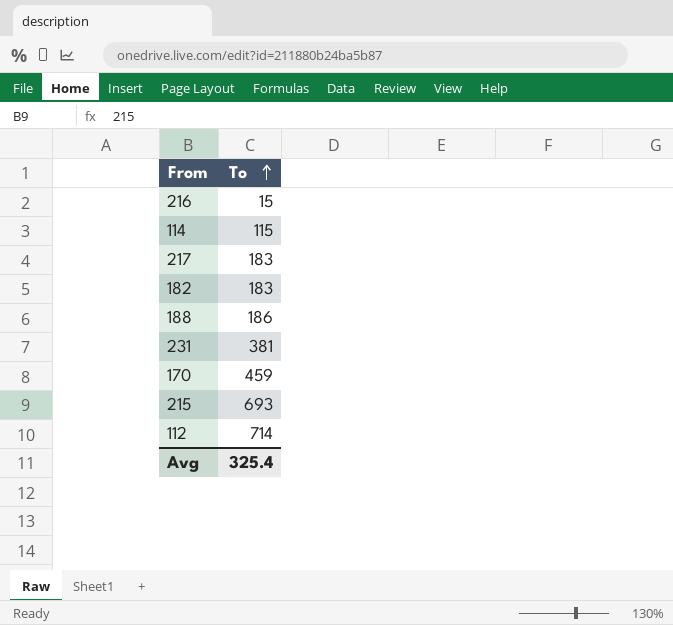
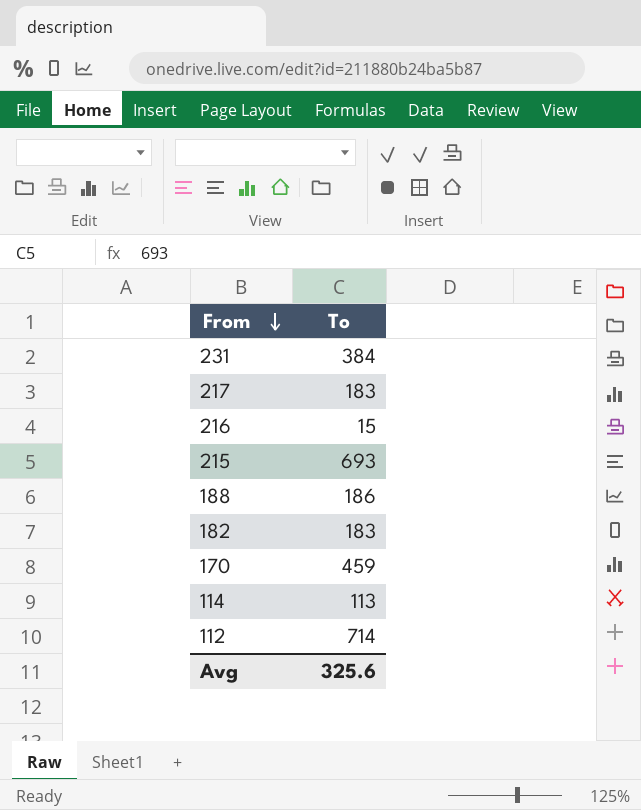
row order: To ascending -> From descending
231 | To: 381 -> 384
114 | To: 115 -> 113
Avg | To: 325.4 -> 325.6

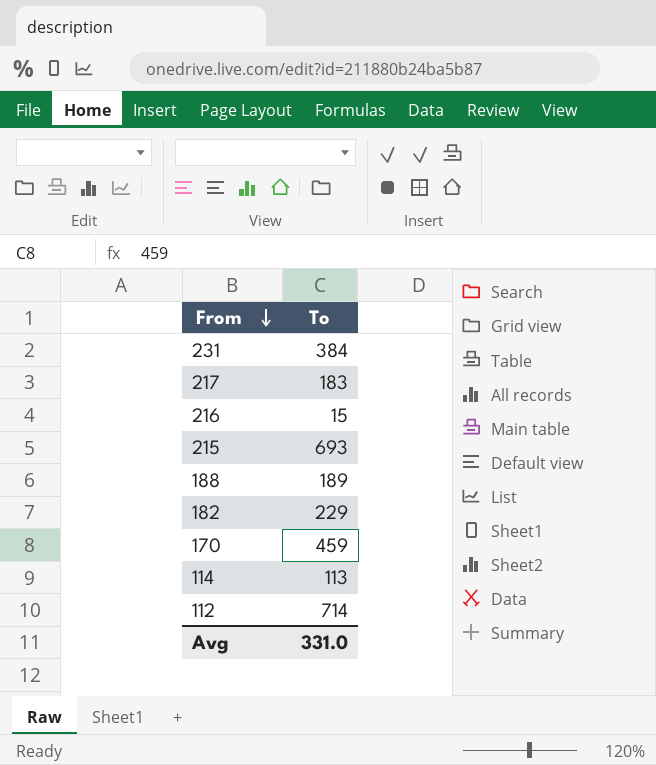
188 | To: 186 -> 189
182 | To: 183 -> 229
Avg | To: 325.6 -> 331.0

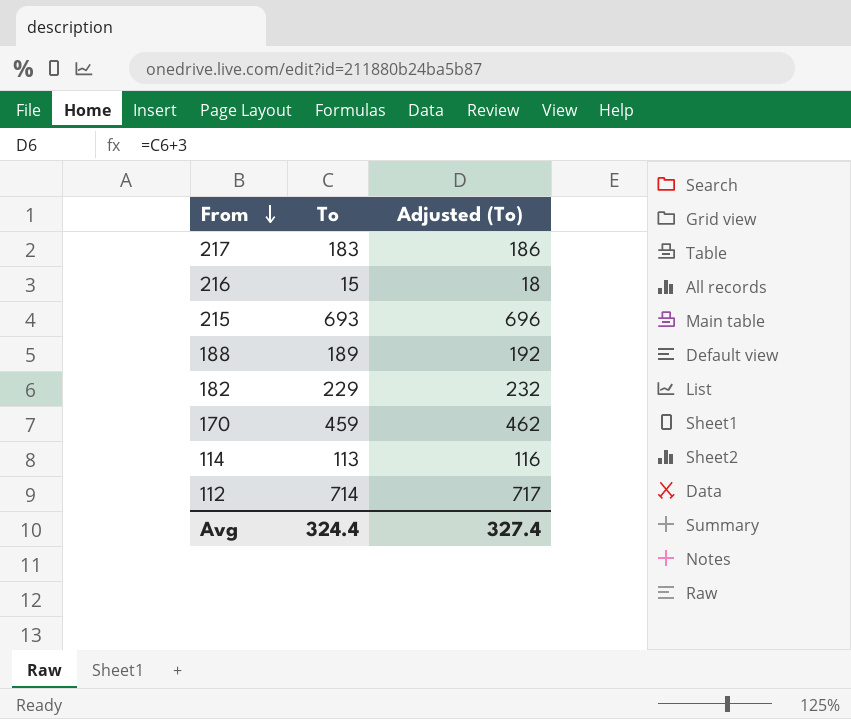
column Adjusted (To) | formula: none -> [To] + 3
row 231: 384 -> none
Avg | To: 331.0 -> 324.4

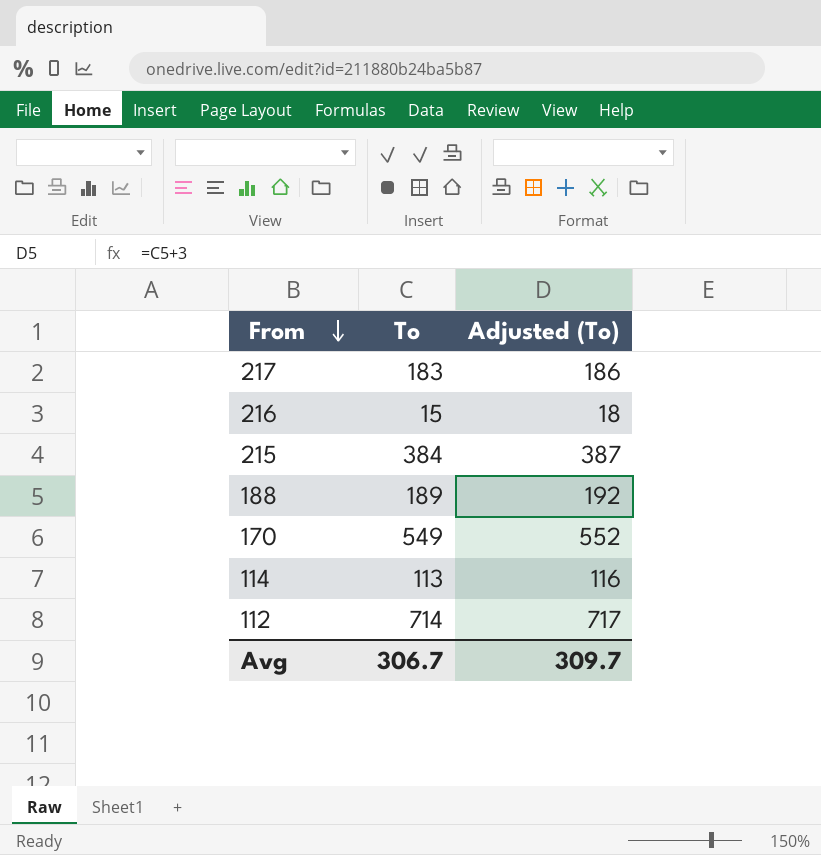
row 182: 229 | 232 -> none
215 | To: 693 -> 384
215 | Adjusted (To): 696 -> 387
170 | To: 459 -> 549
170 | Adjusted (To): 462 -> 552
Avg | To: 324.4 -> 306.7
Avg | Adjusted (To): 327.4 -> 309.7

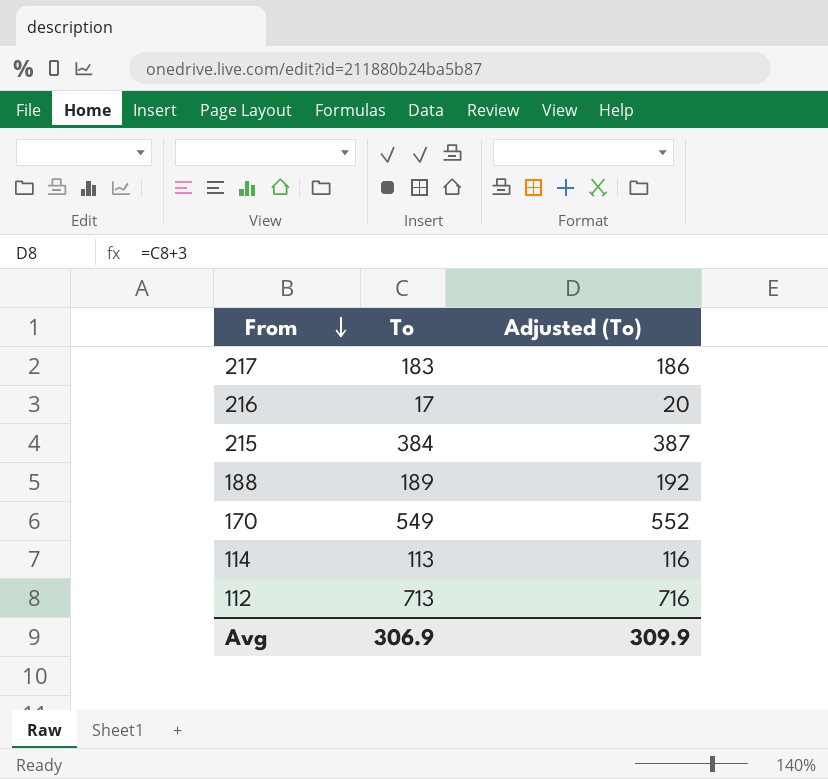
216 | To: 15 -> 17
216 | Adjusted (To): 18 -> 20
112 | To: 714 -> 713
112 | Adjusted (To): 717 -> 716
Avg | To: 306.7 -> 306.9
Avg | Adjusted (To): 309.7 -> 309.9

